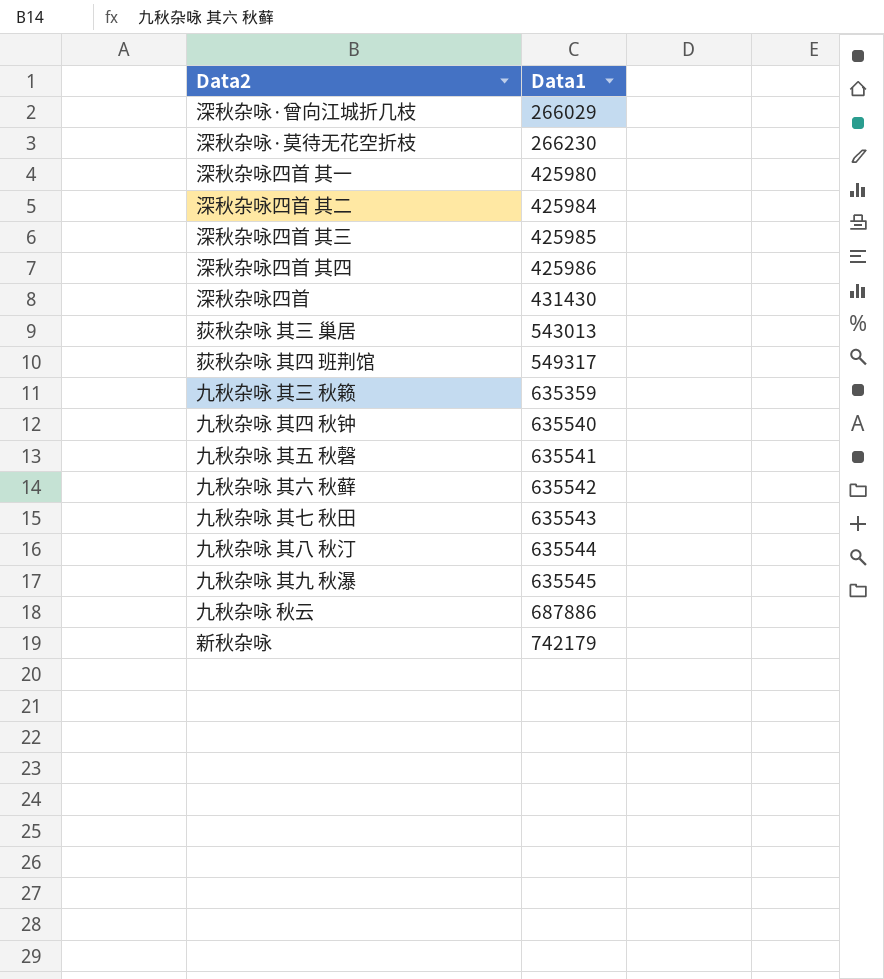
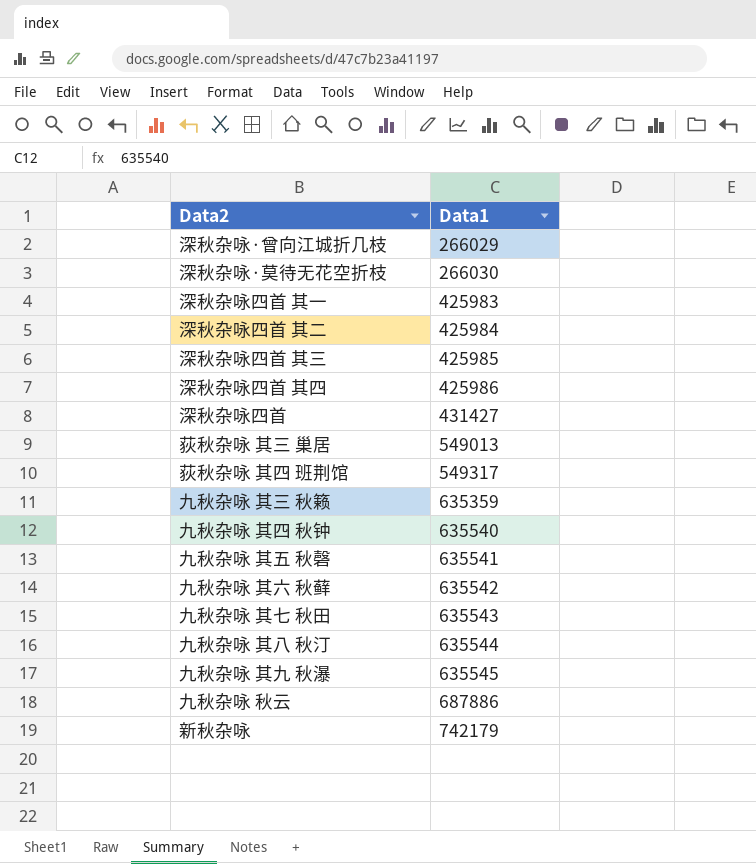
深秋杂咏·莫待无花空折枝 | Data1: 266230 -> 266030
深秋杂咏四首 其一 | Data1: 425980 -> 425983
深秋杂咏四首 | Data1: 431430 -> 431427
荻秋杂咏 其三 巢居 | Data1: 543013 -> 549013

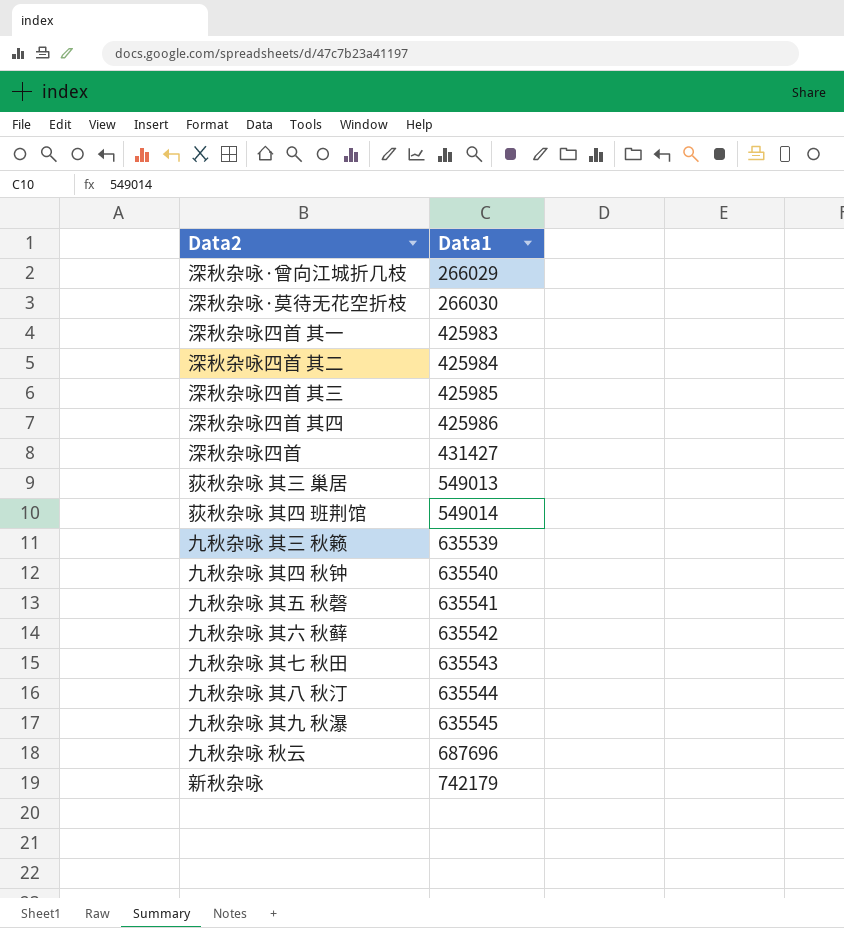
荻秋杂咏 其四 班荆馆 | Data1: 549317 -> 549014
九秋杂咏 其三 秋籁 | Data1: 635359 -> 635539
九秋杂咏 秋云 | Data1: 687886 -> 687696

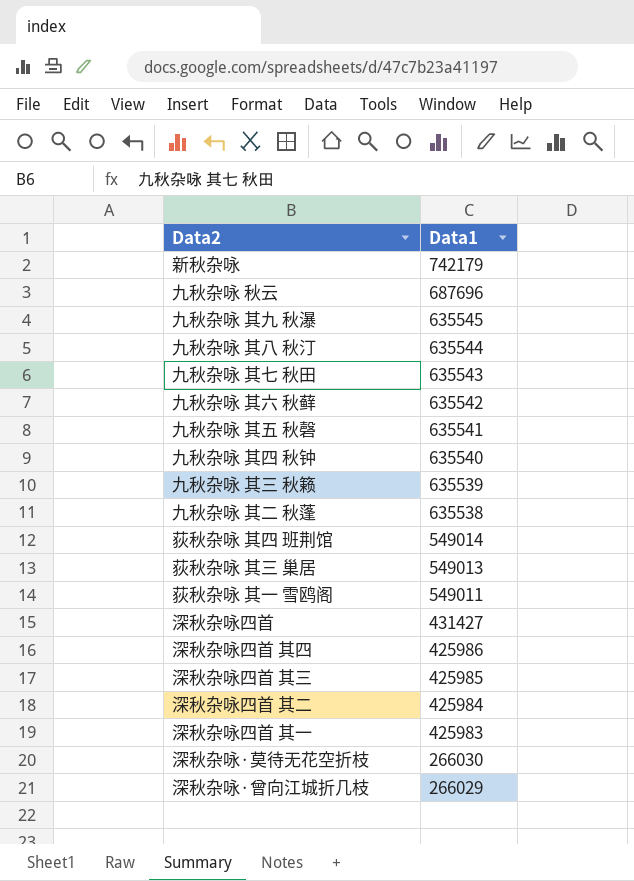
row order: Data1 ascending -> Data1 descending
row 九秋杂咏 其二 秋蓬: none -> 635538
row 荻秋杂咏 其一 雪鸥阁: none -> 549011

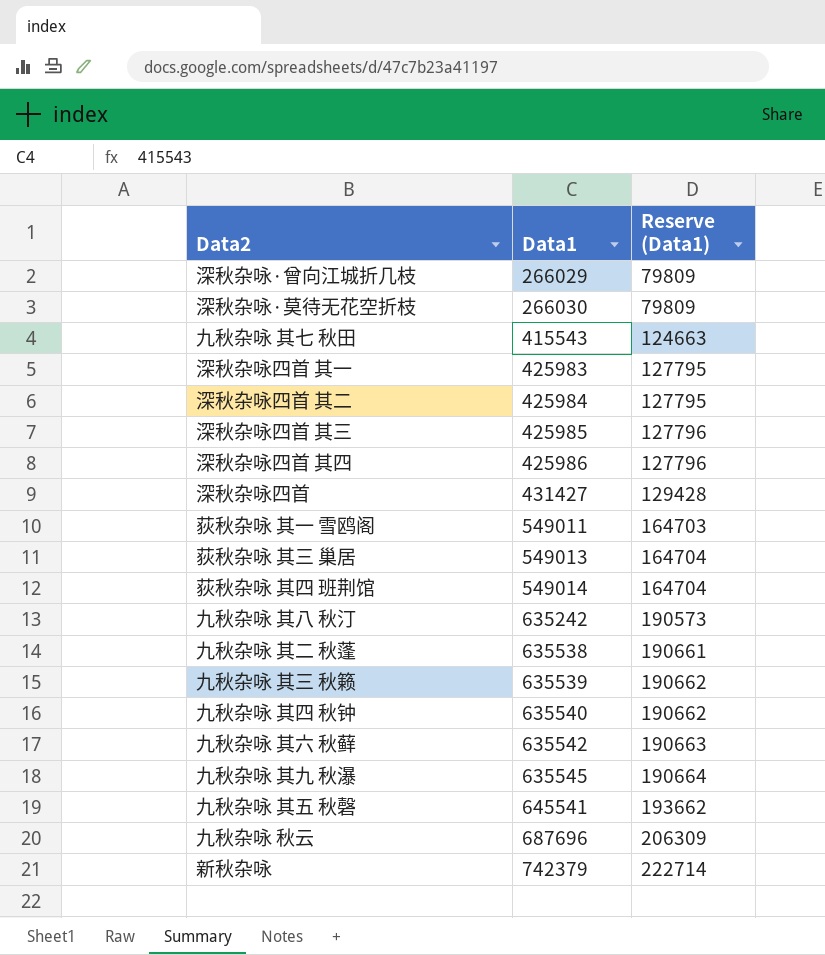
row order: Data1 descending -> Data1 ascending
column Reserve (Data1) | formula: none -> [Data1] * 0.3
九秋杂咏 其七 秋田 | Data1: 635543 -> 415543
九秋杂咏 其八 秋汀 | Data1: 635544 -> 635242
九秋杂咏 其五 秋磬 | Data1: 635541 -> 645541
新秋杂咏 | Data1: 742179 -> 742379

